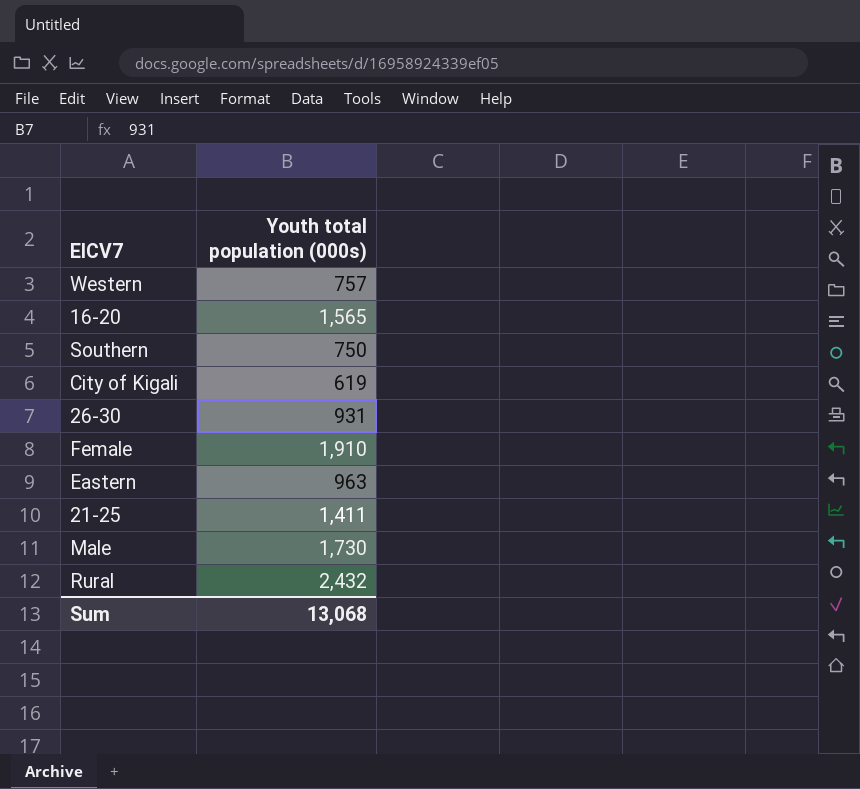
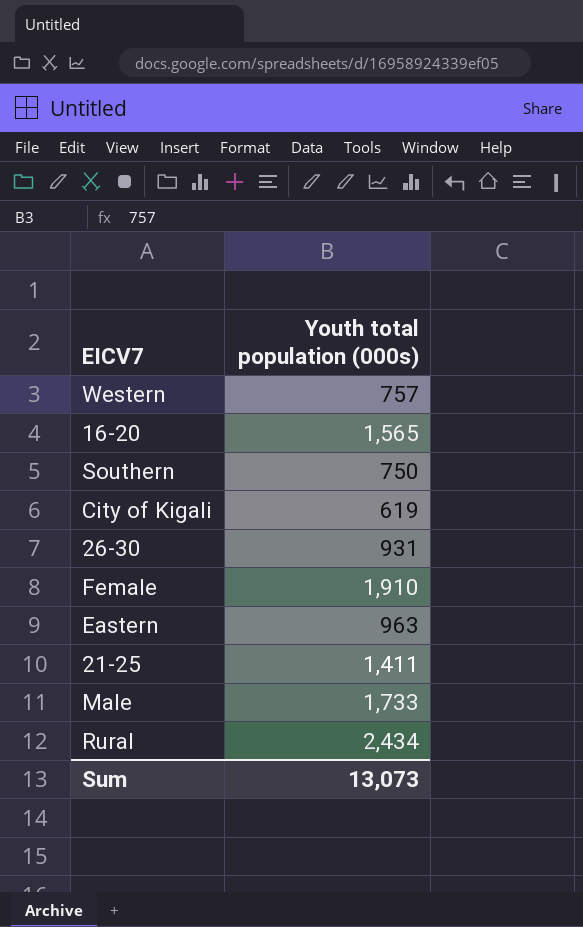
Male | Youth total population (000s): 1,730 -> 1,733
Rural | Youth total population (000s): 2,432 -> 2,434
Sum | Youth total population (000s): 13,068 -> 13,073

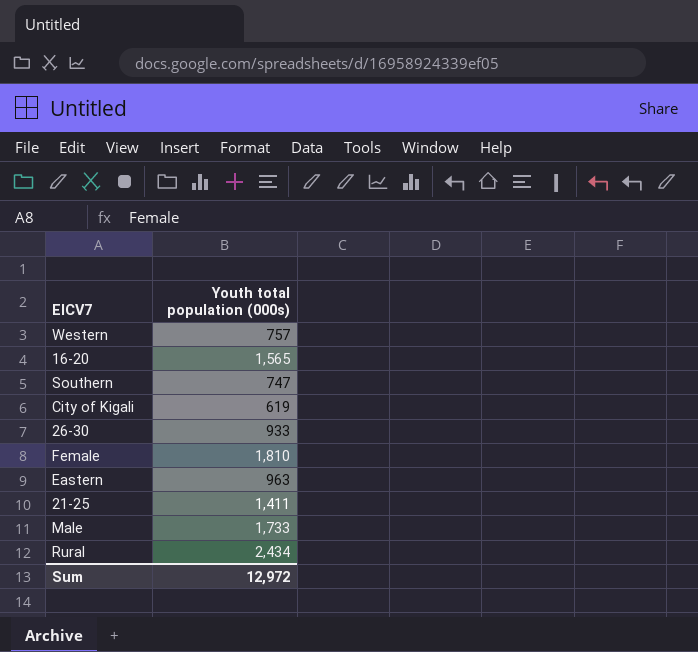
Southern | Youth total population (000s): 750 -> 747
26-30 | Youth total population (000s): 931 -> 933
Female | Youth total population (000s): 1,910 -> 1,810
Sum | Youth total population (000s): 13,073 -> 12,972

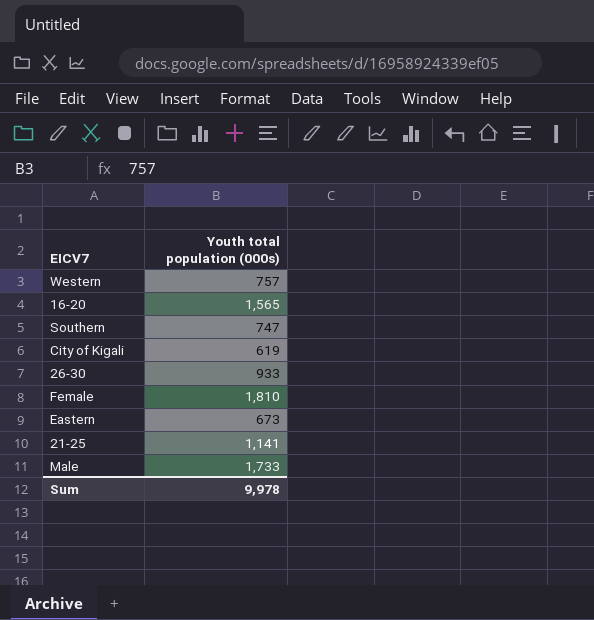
row Rural: 2,434 -> none
Eastern | Youth total population (000s): 963 -> 673
21-25 | Youth total population (000s): 1,411 -> 1,141
Sum | Youth total population (000s): 12,972 -> 9,978

